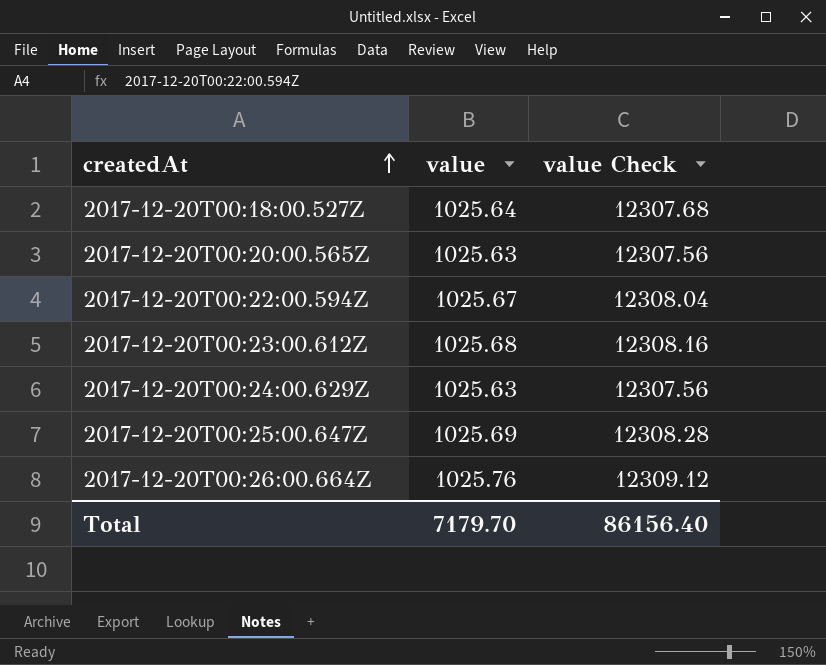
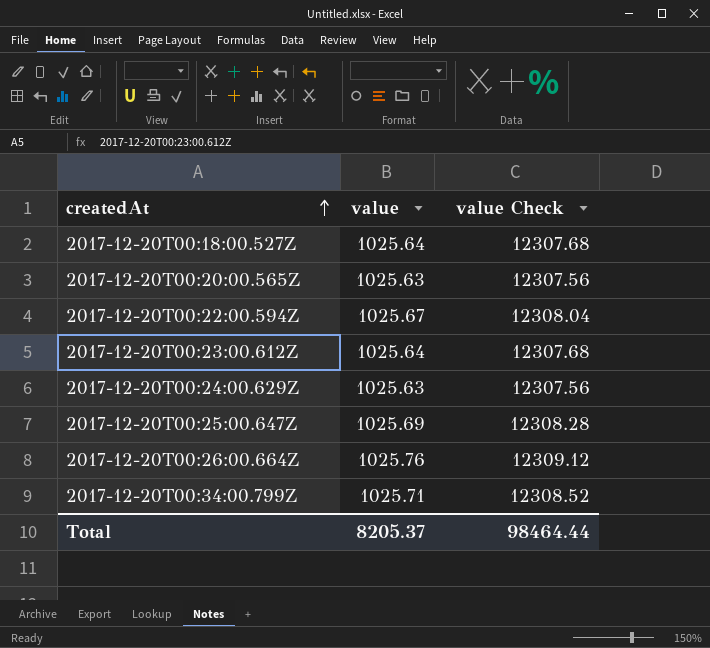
2017-12-20T00:23:00.612Z | value: 1025.68 -> 1025.64
2017-12-20T00:23:00.612Z | value Check: 12308.16 -> 12307.68
row 2017-12-20T00:34:00.799Z: none -> 1025.71 | 12308.52
Total | value: 7179.70 -> 8205.37
Total | value Check: 86156.40 -> 98464.44

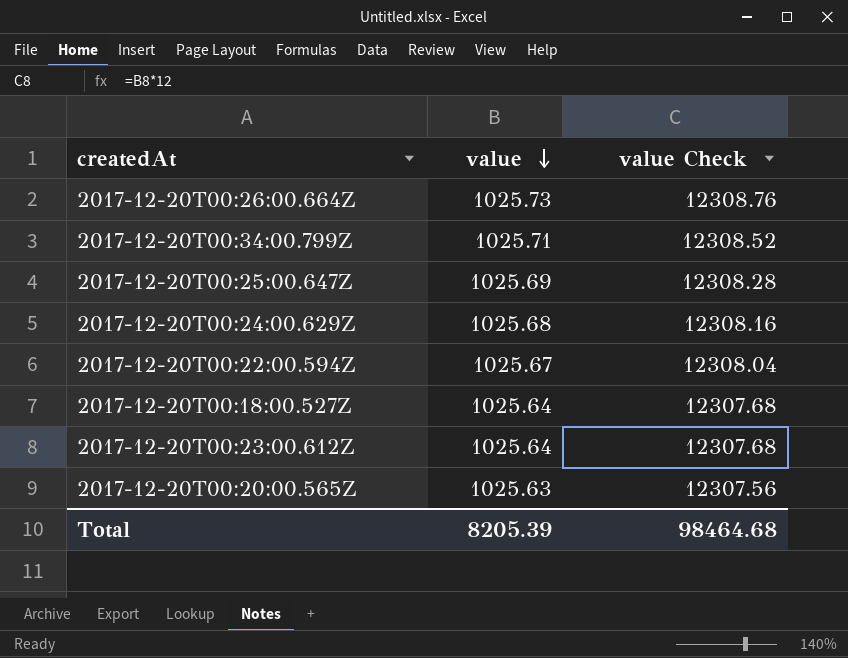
row order: createdAt ascending -> value descending
2017-12-20T00:26:00.664Z | value: 1025.76 -> 1025.73
2017-12-20T00:26:00.664Z | value Check: 12309.12 -> 12308.76
2017-12-20T00:24:00.629Z | value: 1025.63 -> 1025.68
2017-12-20T00:24:00.629Z | value Check: 12307.56 -> 12308.16
Total | value: 8205.37 -> 8205.39
Total | value Check: 98464.44 -> 98464.68

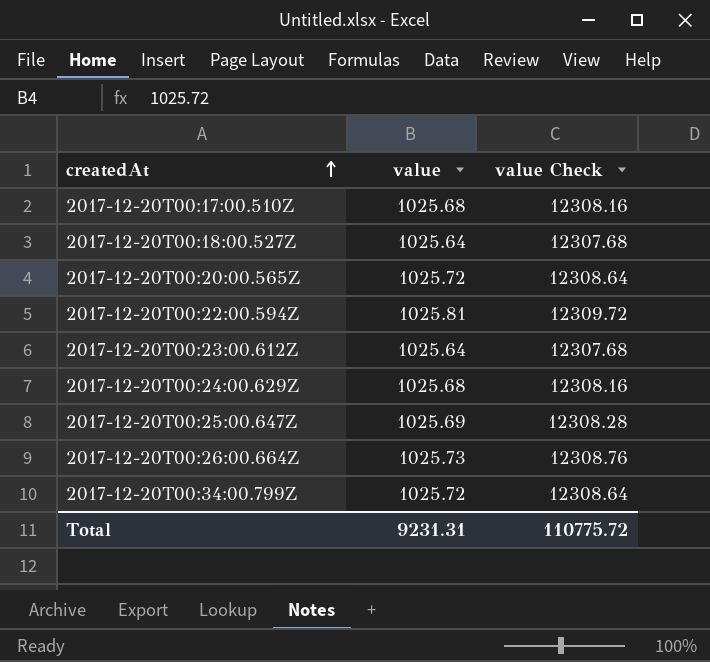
row order: value descending -> createdAt ascending
row 2017-12-20T00:17:00.510Z: none -> 1025.68 | 12308.16
2017-12-20T00:20:00.565Z | value: 1025.63 -> 1025.72
2017-12-20T00:20:00.565Z | value Check: 12307.56 -> 12308.64
2017-12-20T00:22:00.594Z | value: 1025.67 -> 1025.81
2017-12-20T00:22:00.594Z | value Check: 12308.04 -> 12309.72
2017-12-20T00:34:00.799Z | value: 1025.71 -> 1025.72
2017-12-20T00:34:00.799Z | value Check: 12308.52 -> 12308.64
Total | value: 8205.39 -> 9231.31
Total | value Check: 98464.68 -> 110775.72

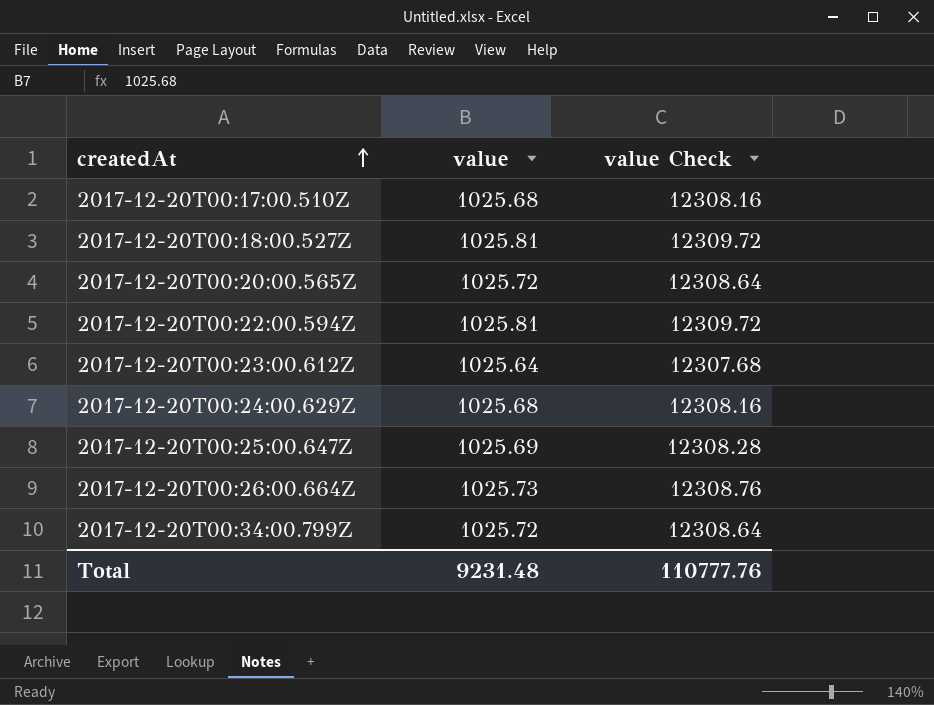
2017-12-20T00:18:00.527Z | value: 1025.64 -> 1025.81
2017-12-20T00:18:00.527Z | value Check: 12307.68 -> 12309.72
Total | value: 9231.31 -> 9231.48
Total | value Check: 110775.72 -> 110777.76

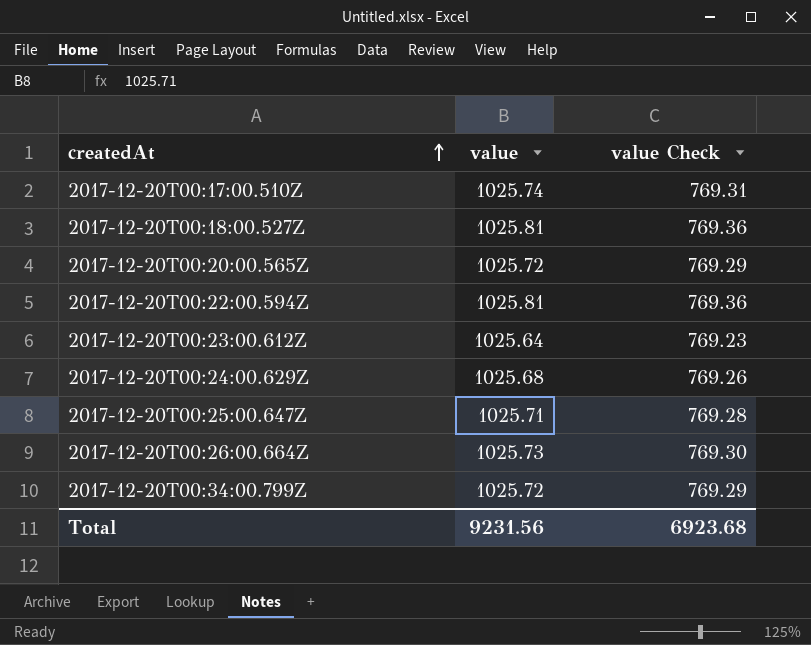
column value Check | formula: [value] * 12 -> [value] * 0.75
2017-12-20T00:17:00.510Z | value: 1025.68 -> 1025.74
2017-12-20T00:25:00.647Z | value: 1025.69 -> 1025.71
Total | value: 9231.48 -> 9231.56
Total | value Check: 110777.76 -> 6923.68

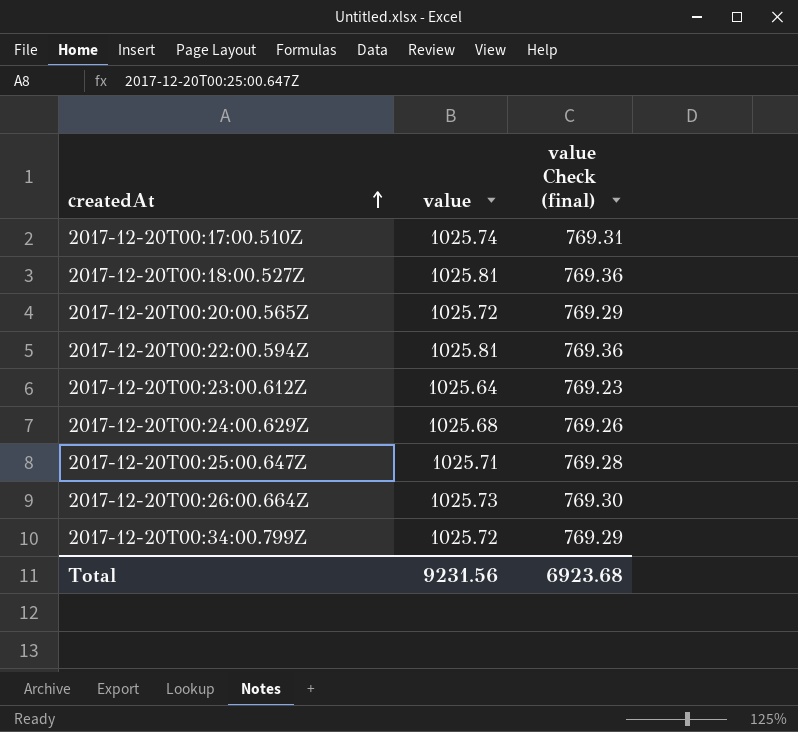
column name: value Check -> value Check (final)

